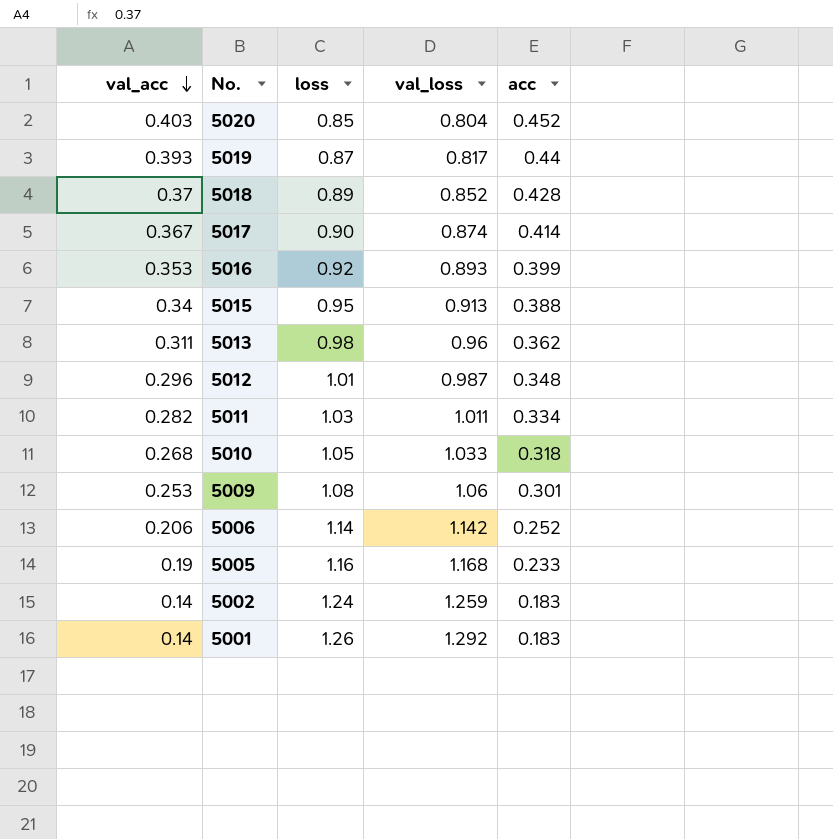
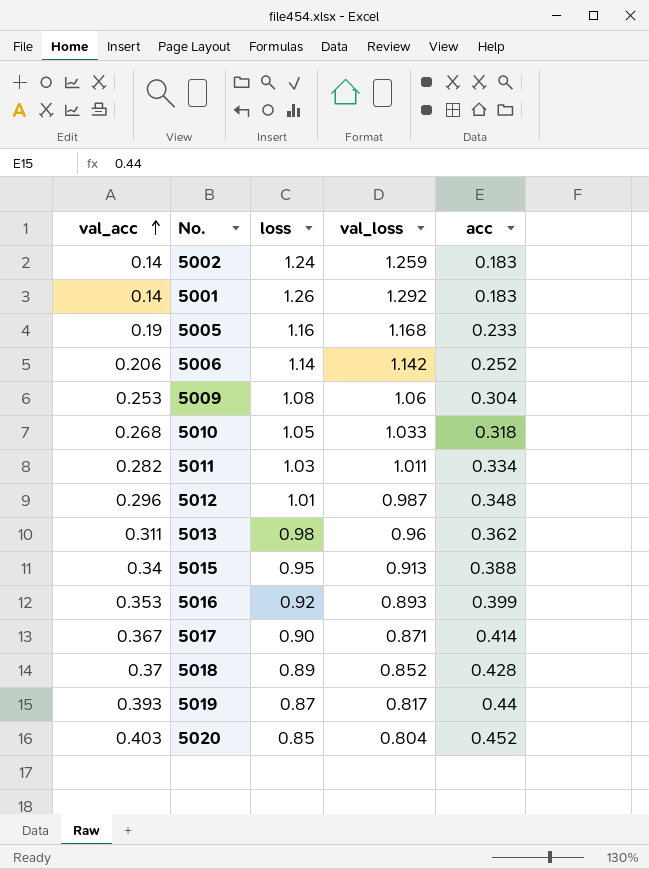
row order: val_acc descending -> val_acc ascending
5009 | acc: 0.301 -> 0.304
5017 | val_loss: 0.874 -> 0.871

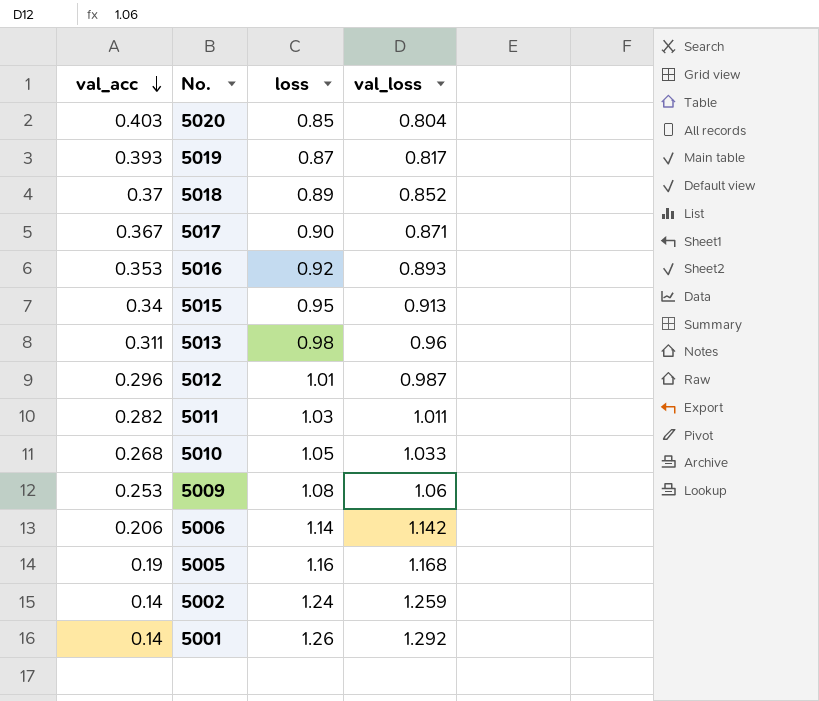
row order: val_acc ascending -> val_acc descending
column acc | position: 5 -> none

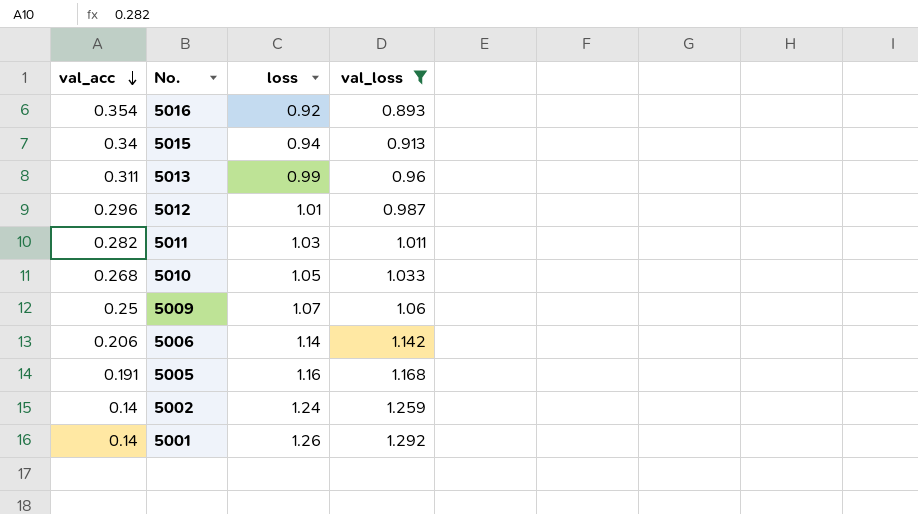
filter: none -> val_loss >= 0.893
5016 | val_acc: 0.353 -> 0.354
5015 | loss: 0.95 -> 0.94
5013 | loss: 0.98 -> 0.99
5009 | val_acc: 0.253 -> 0.25
5009 | loss: 1.08 -> 1.07
5005 | val_acc: 0.19 -> 0.191

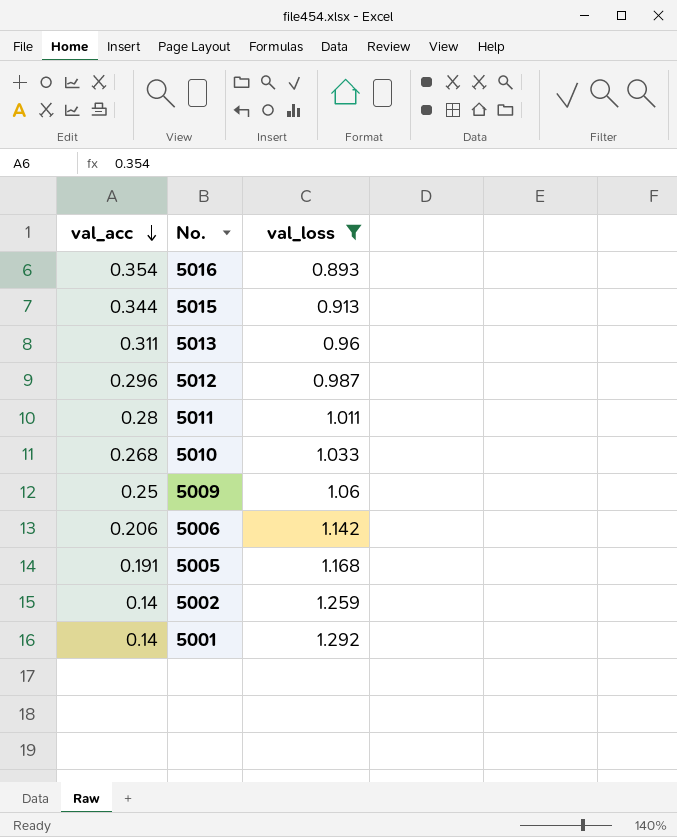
column loss | position: 3 -> none
5015 | val_acc: 0.34 -> 0.344
5011 | val_acc: 0.282 -> 0.28

